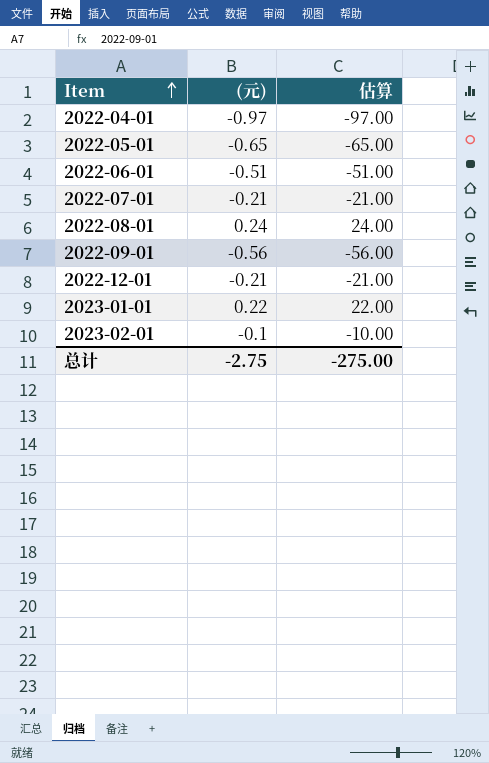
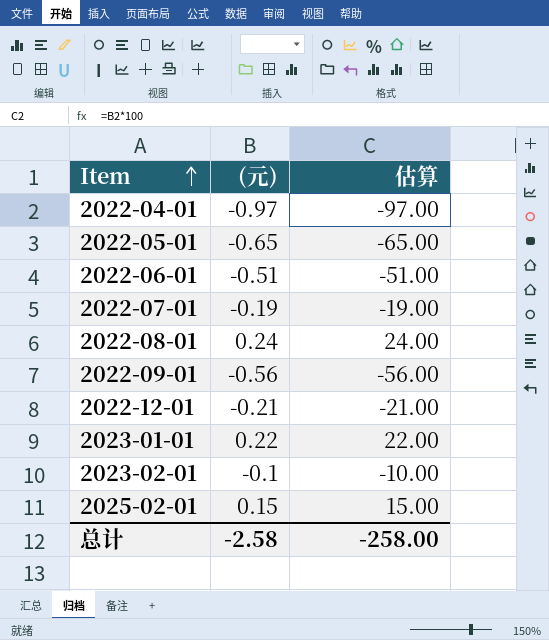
2022-07-01 | (元): -0.21 -> -0.19
2022-07-01 | 估算: -21.00 -> -19.00
row 2025-02-01: none -> 0.15 | 15.00
总计 | (元): -2.75 -> -2.58
总计 | 估算: -275.00 -> -258.00

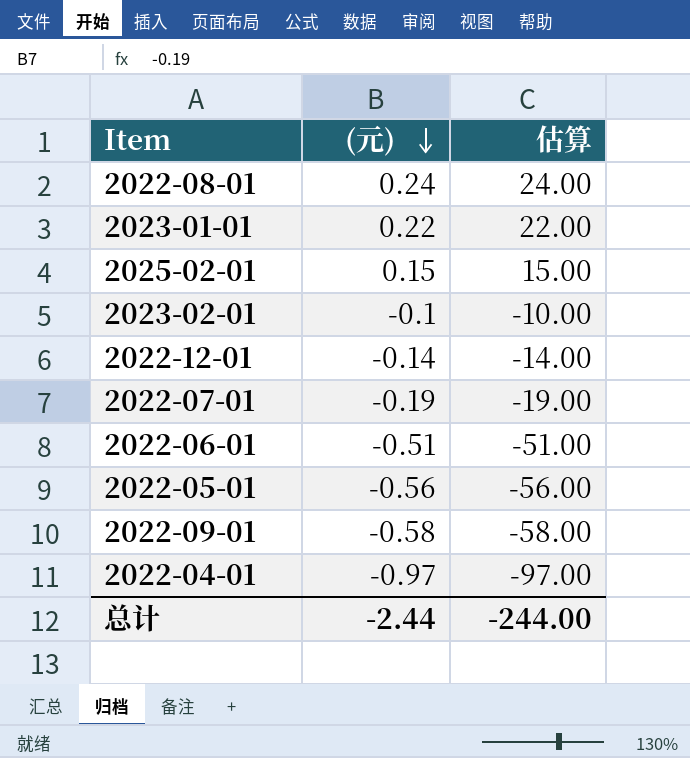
row order: Item ascending -> (元) descending
2022-12-01 | (元): -0.21 -> -0.14
2022-12-01 | 估算: -21.00 -> -14.00
2022-05-01 | (元): -0.65 -> -0.56
2022-05-01 | 估算: -65.00 -> -56.00
2022-09-01 | (元): -0.56 -> -0.58
2022-09-01 | 估算: -56.00 -> -58.00
总计 | (元): -2.58 -> -2.44
总计 | 估算: -258.00 -> -244.00

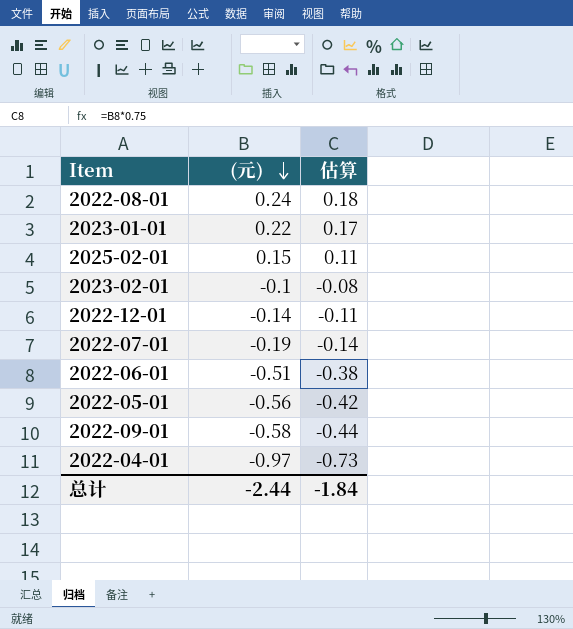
column 估算 | formula: [(元)] * 100 -> [(元)] * 0.75
总计 | 估算: -244.00 -> -1.84

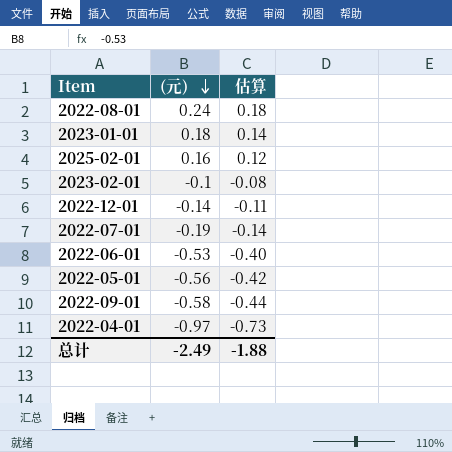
2023-01-01 | (元): 0.22 -> 0.18
2023-01-01 | 估算: 0.17 -> 0.14
2025-02-01 | (元): 0.15 -> 0.16
2025-02-01 | 估算: 0.11 -> 0.12
2022-06-01 | (元): -0.51 -> -0.53
2022-06-01 | 估算: -0.38 -> -0.40
总计 | (元): -2.44 -> -2.49
总计 | 估算: -1.84 -> -1.88

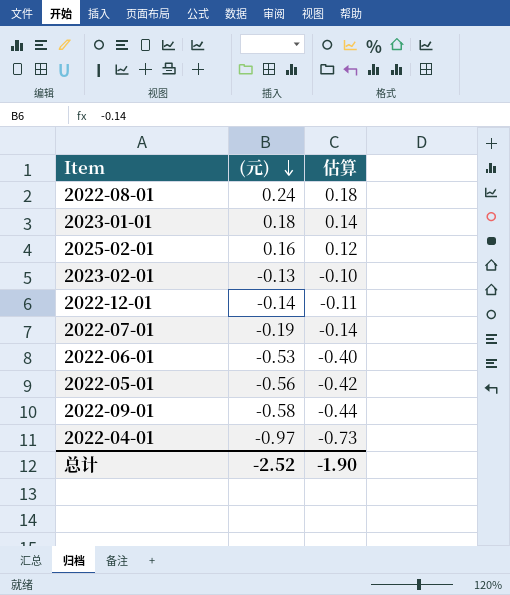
2023-02-01 | (元): -0.1 -> -0.13
2023-02-01 | 估算: -0.08 -> -0.10
总计 | (元): -2.49 -> -2.52
总计 | 估算: -1.88 -> -1.90

